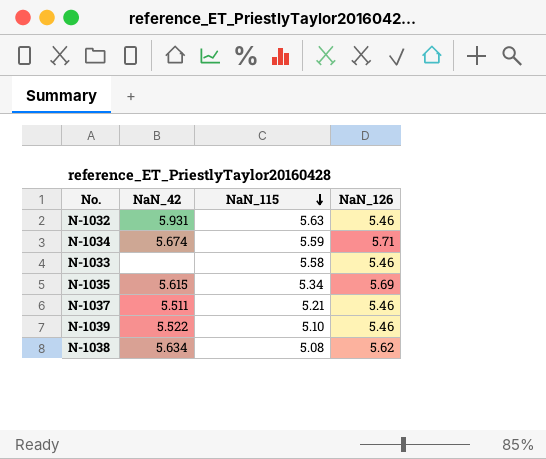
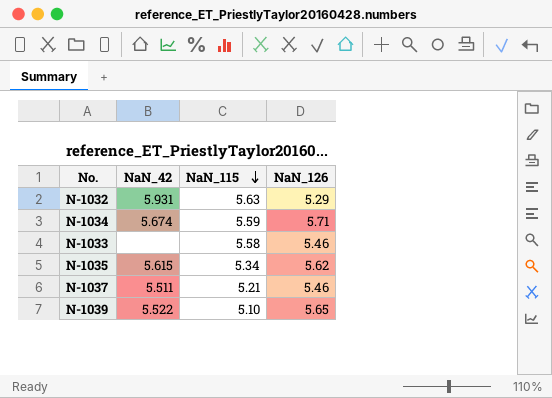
row N-1038: 5.634 | 5.08 | 5.62 -> none
N-1032 | NaN_126: 5.46 -> 5.29
N-1035 | NaN_126: 5.69 -> 5.62
N-1039 | NaN_126: 5.46 -> 5.65

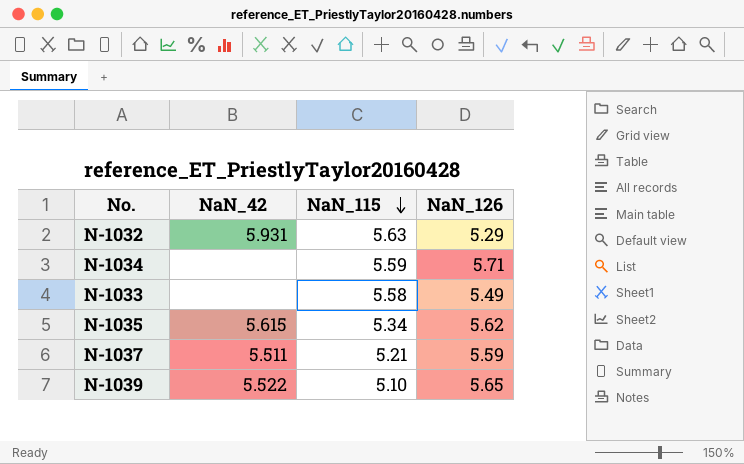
N-1034 | NaN_42: 5.674 -> none
N-1033 | NaN_126: 5.46 -> 5.49
N-1037 | NaN_126: 5.46 -> 5.59

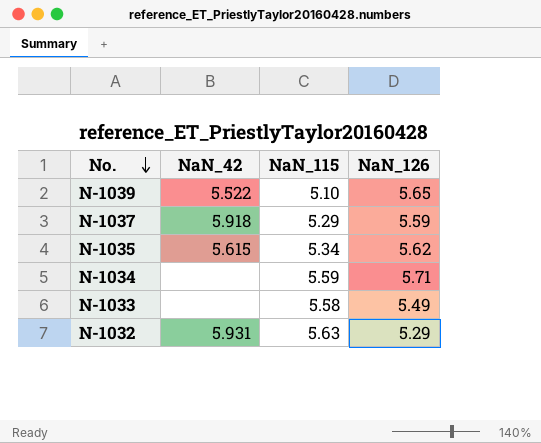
row order: NaN_115 descending -> No. descending
N-1037 | NaN_42: 5.511 -> 5.918
N-1037 | NaN_115: 5.21 -> 5.29

